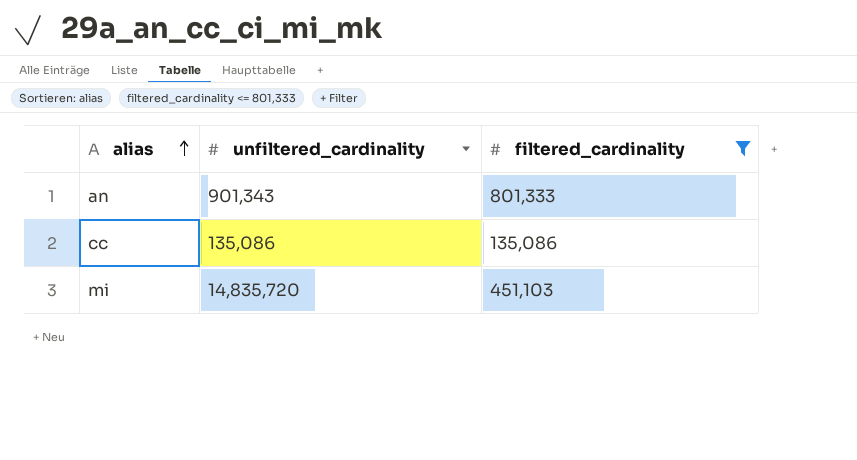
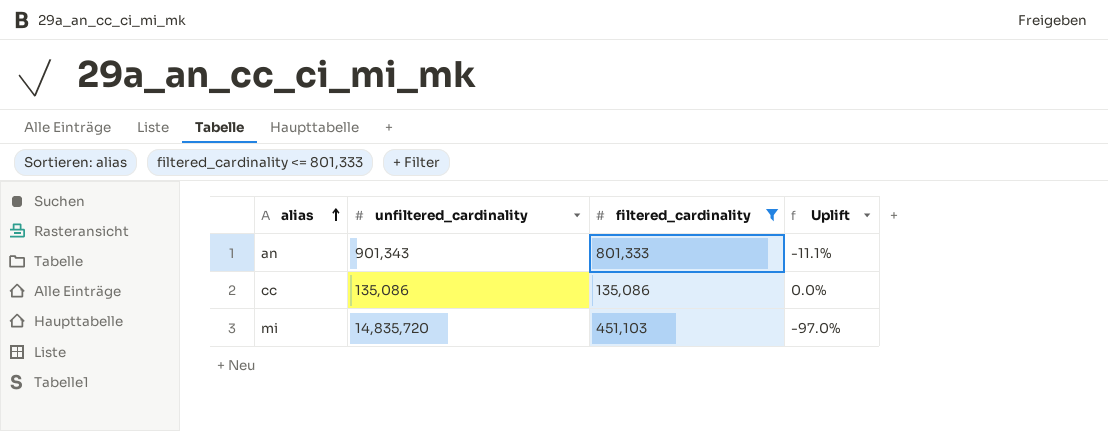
column Uplift | formula: none -> ([filtered_cardinality] - [unfiltered_cardinality]) / [unfiltered_cardinality]

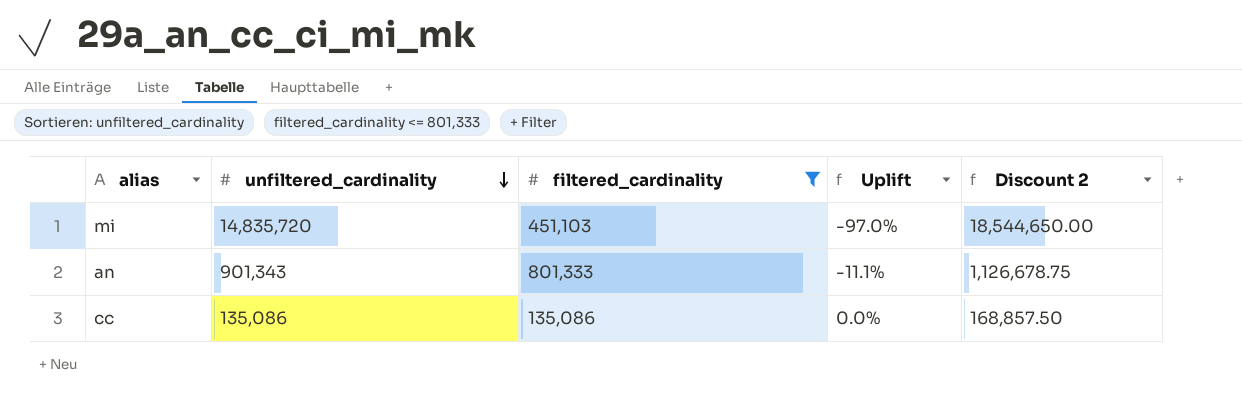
row order: alias ascending -> unfiltered_cardinality descending
column Discount 2 | formula: none -> [unfiltered_cardinality] * 1.25

